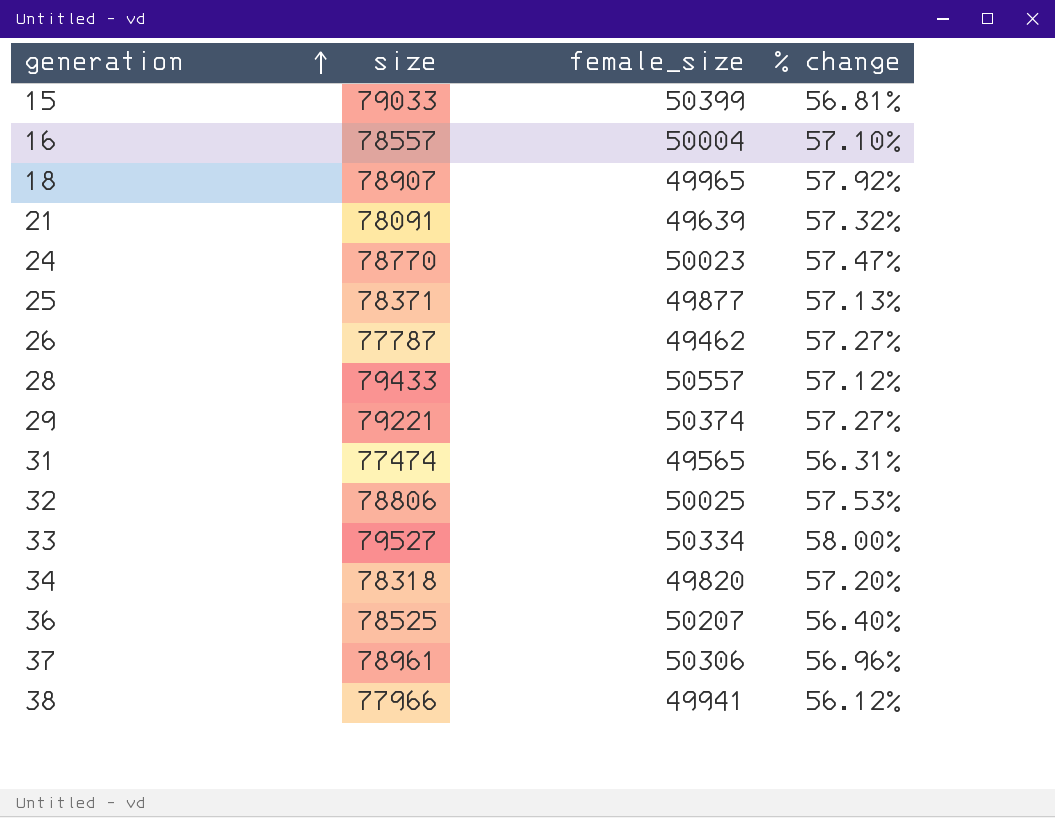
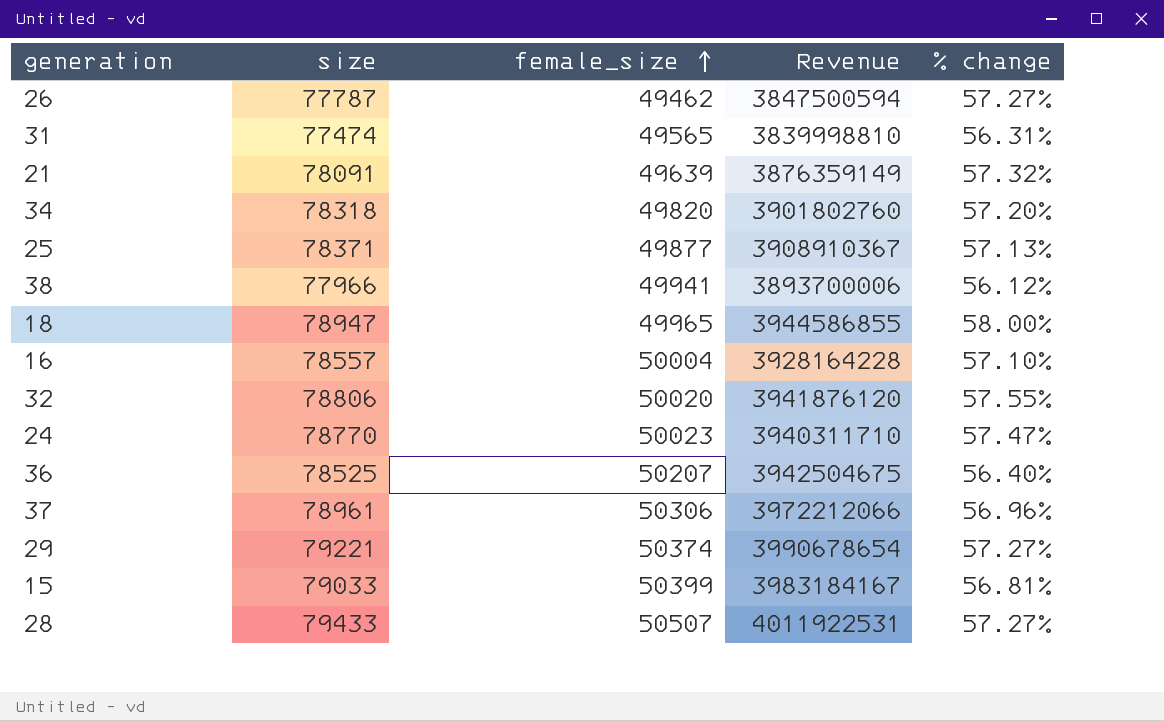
row order: generation ascending -> female_size ascending
column Revenue | formula: none -> [size] * [female_size]
row 33: 79527 | 50334 | 58.00% -> none
18 | size: 78907 -> 78947
18 | % change: 57.92% -> 58.00%
32 | female_size: 50025 -> 50020
32 | % change: 57.53% -> 57.55%
28 | female_size: 50557 -> 50507
28 | % change: 57.12% -> 57.27%

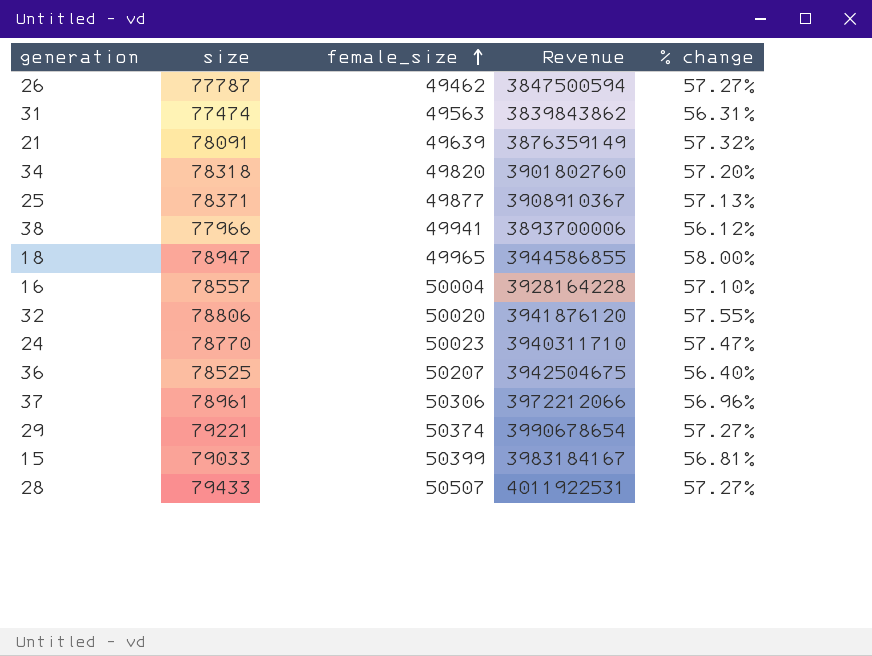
31 | female_size: 49565 -> 49563
31 | Revenue: 3839998810 -> 3839843862

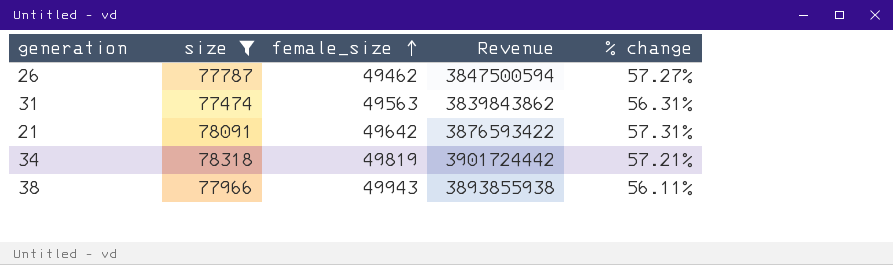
filter: none -> size <= 78318
21 | female_size: 49639 -> 49642
21 | Revenue: 3876359149 -> 3876593422
21 | % change: 57.32% -> 57.31%
34 | female_size: 49820 -> 49819
34 | Revenue: 3901802760 -> 3901724442
34 | % change: 57.20% -> 57.21%
38 | female_size: 49941 -> 49943
38 | Revenue: 3893700006 -> 3893855938
38 | % change: 56.12% -> 56.11%

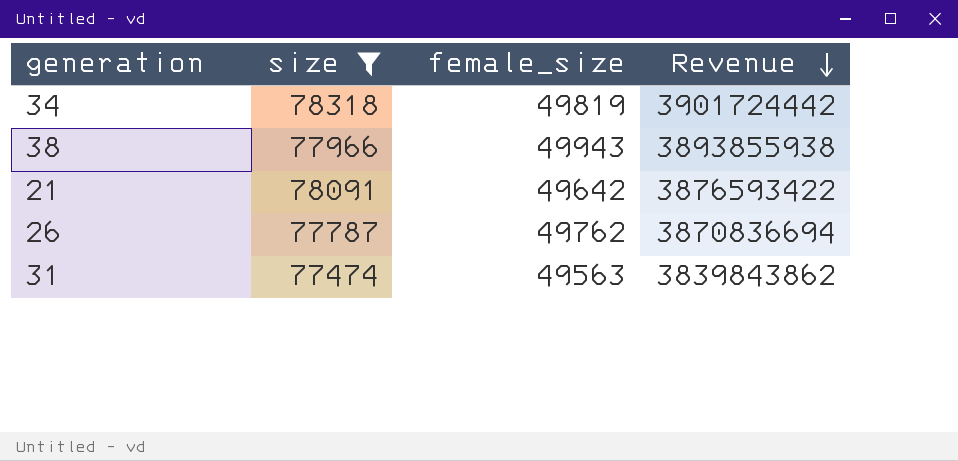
row order: female_size ascending -> Revenue descending
column % change | formula: ([size] - [female_size]) / [female_size] -> none
26 | female_size: 49462 -> 49762
26 | Revenue: 3847500594 -> 3870836694

